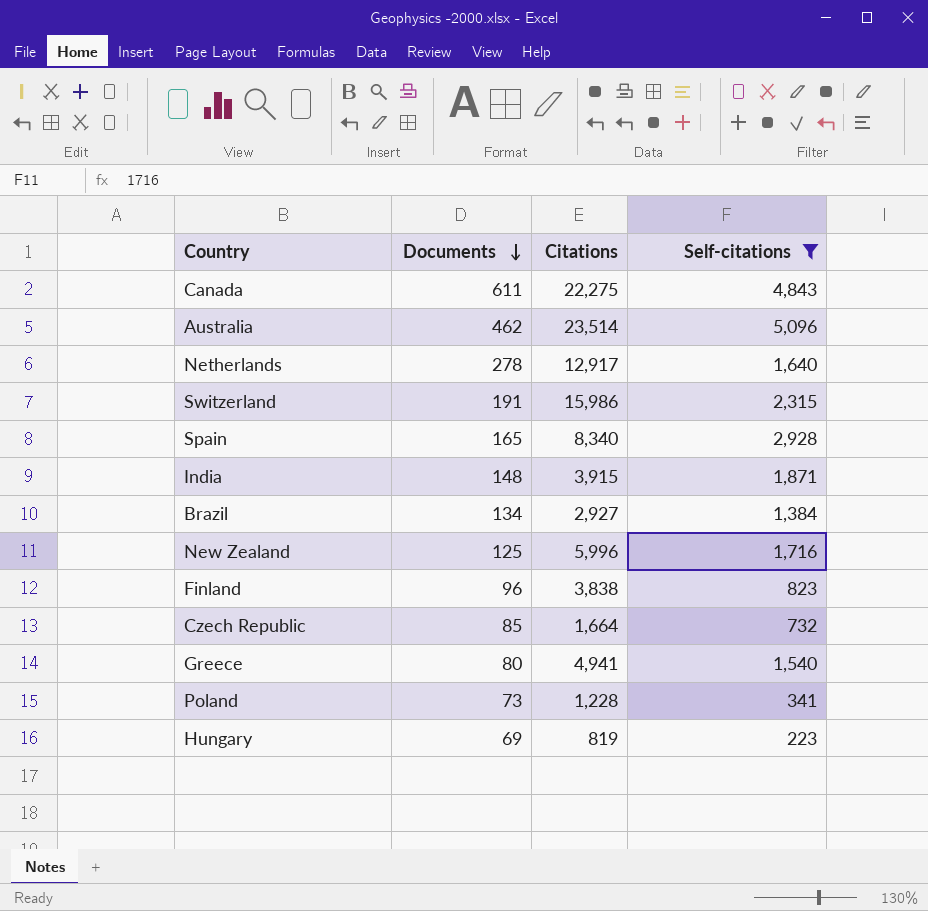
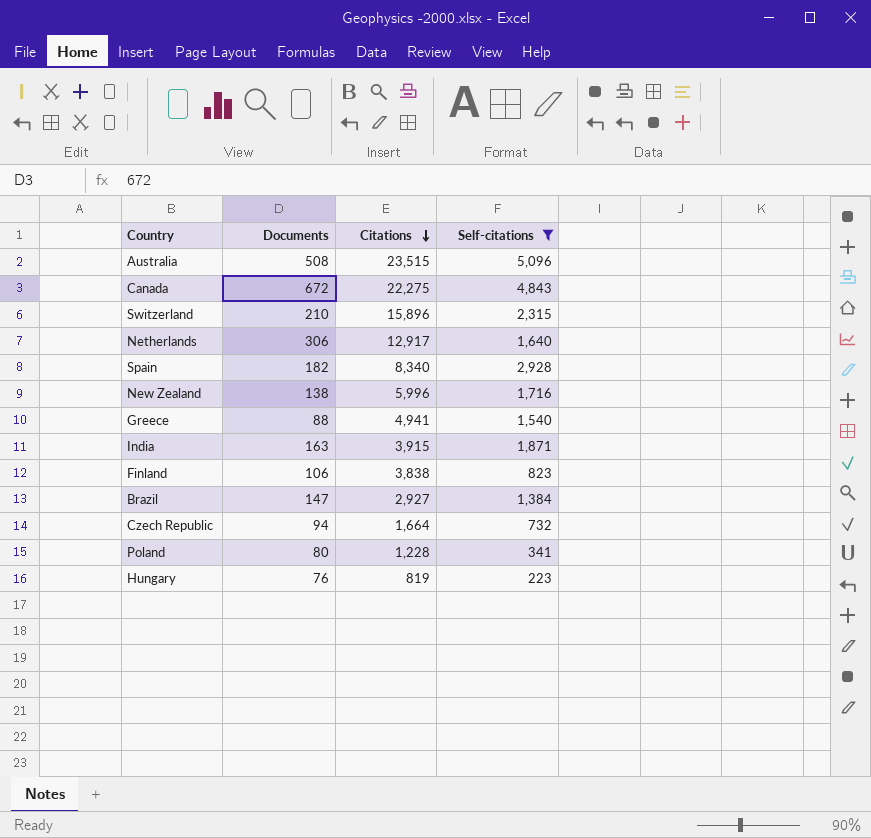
row order: Documents descending -> Citations descending
Australia | Documents: 462 -> 508
Australia | Citations: 23,514 -> 23,515
Canada | Documents: 611 -> 672
Switzerland | Documents: 191 -> 210
Switzerland | Citations: 15,986 -> 15,896
Netherlands | Documents: 278 -> 306
Spain | Documents: 165 -> 182
New Zealand | Documents: 125 -> 138
Greece | Documents: 80 -> 88
India | Documents: 148 -> 163
Finland | Documents: 96 -> 106
Brazil | Documents: 134 -> 147
Czech Republic | Documents: 85 -> 94
Poland | Documents: 73 -> 80
Hungary | Documents: 69 -> 76

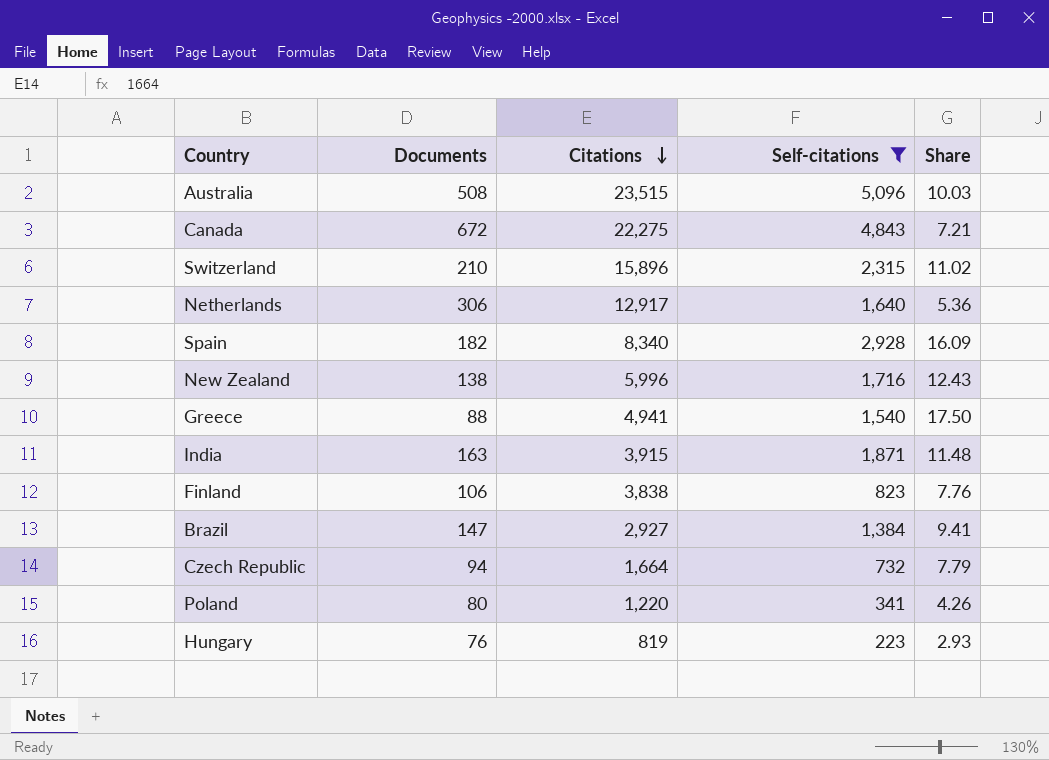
column Share | formula: none -> [Self-citations] / [Documents]
Poland | Citations: 1,228 -> 1,220

